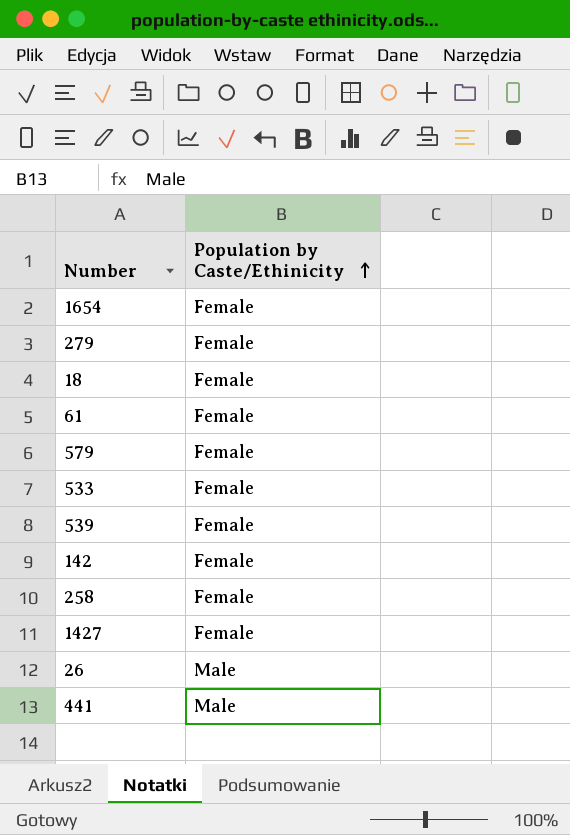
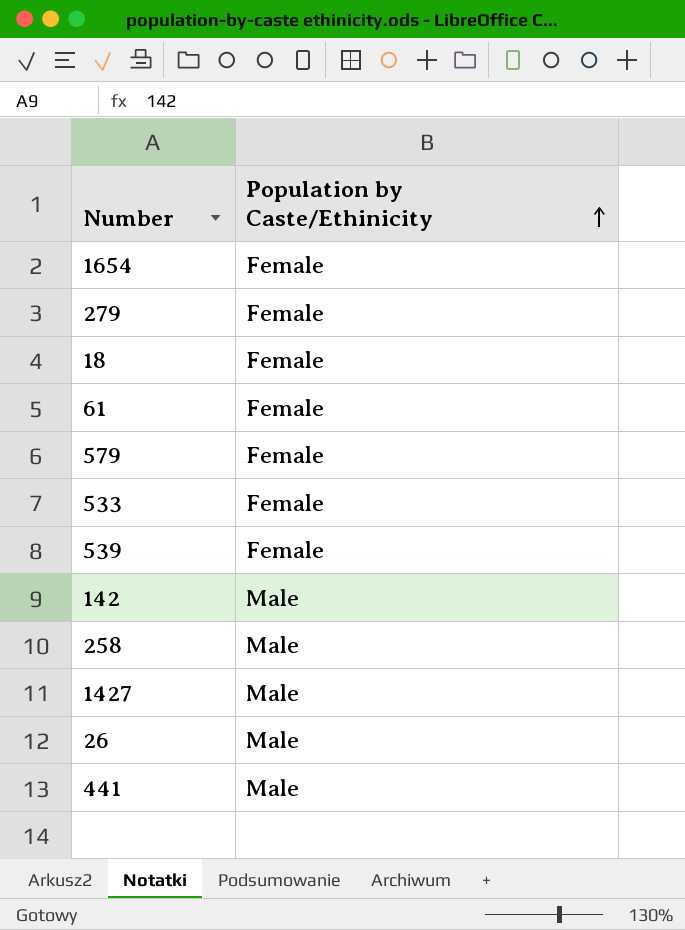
142 | Population by Caste/Ethinicity: Female -> Male
258 | Population by Caste/Ethinicity: Female -> Male
1427 | Population by Caste/Ethinicity: Female -> Male

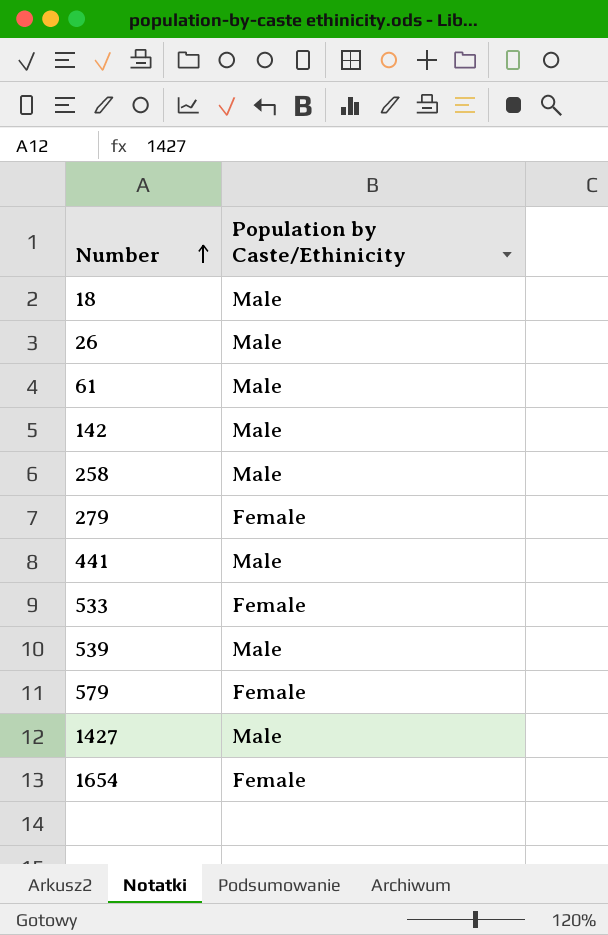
row order: Population by Caste/Ethinicity ascending -> Number ascending
18 | Population by Caste/Ethinicity: Female -> Male
61 | Population by Caste/Ethinicity: Female -> Male
539 | Population by Caste/Ethinicity: Female -> Male

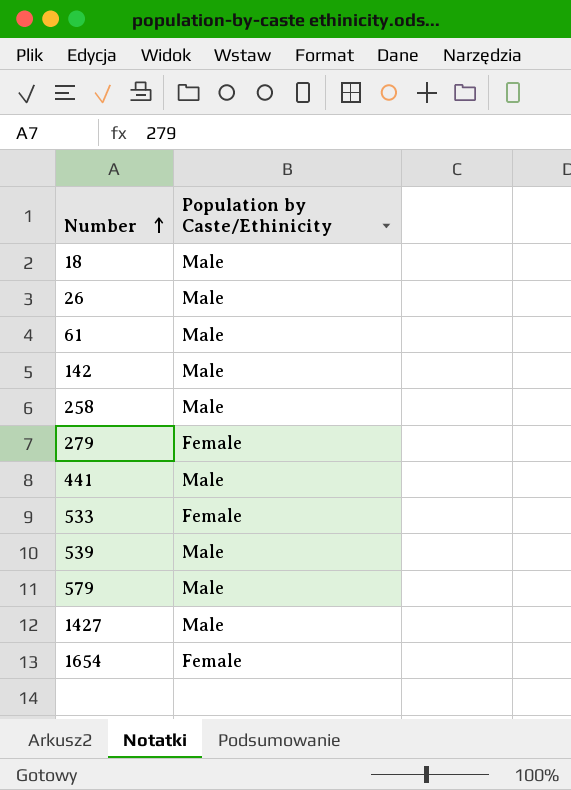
579 | Population by Caste/Ethinicity: Female -> Male

